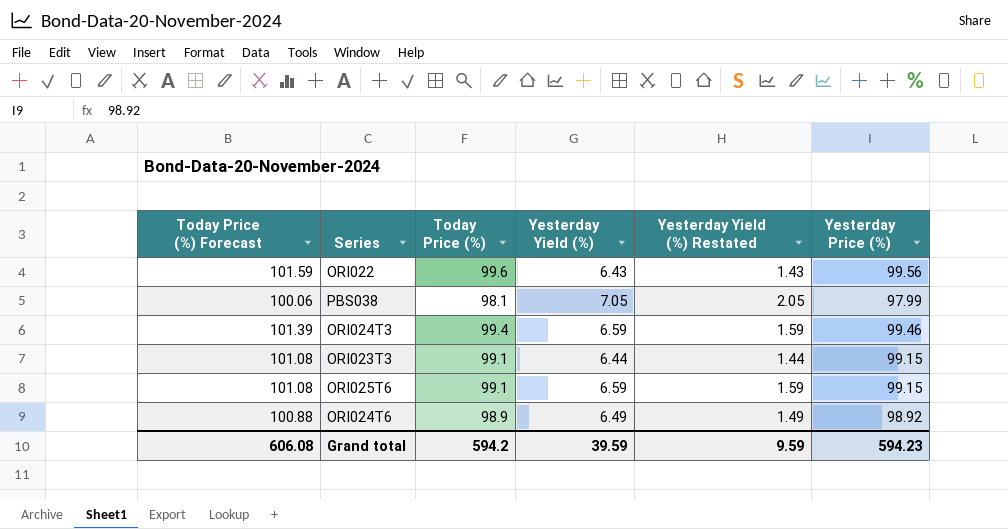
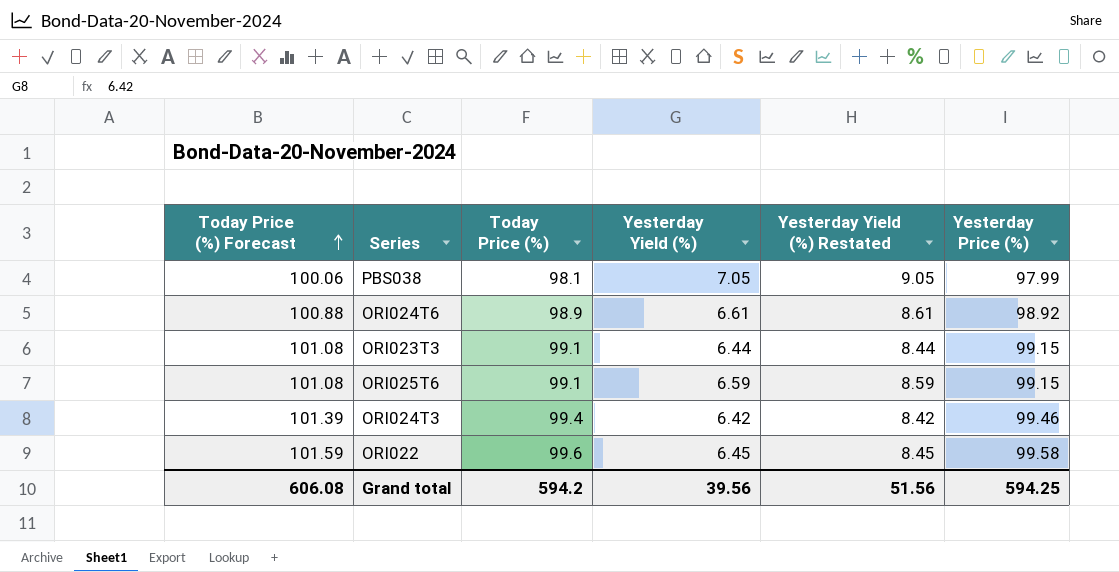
row order: none -> Today Price (%) Forecast ascending
column Yesterday Yield (%) Restated | formula: [Yesterday Yield (%)] - 5 -> [Yesterday Yield (%)] + 2
ORI024T6 | Yesterday Yield (%): 6.49 -> 6.61
ORI024T3 | Yesterday Yield (%): 6.59 -> 6.42
ORI022 | Yesterday Yield (%): 6.43 -> 6.45
ORI022 | Yesterday Price (%): 99.56 -> 99.58
Grand total | Yesterday Yield (%): 39.59 -> 39.56
Grand total | Yesterday Yield (%) Restated: 9.59 -> 51.56
Grand total | Yesterday Price (%): 594.23 -> 594.25

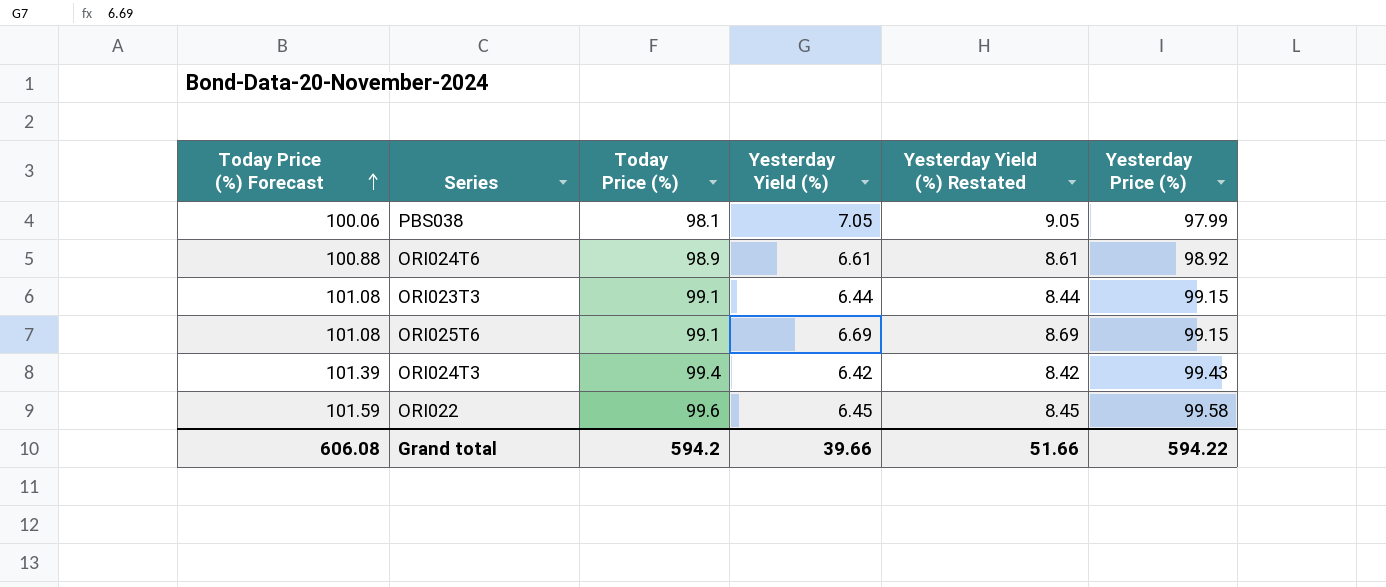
ORI025T6 | Yesterday Yield (%): 6.59 -> 6.69
ORI025T6 | Yesterday Yield (%) Restated: 8.59 -> 8.69
ORI024T3 | Yesterday Price (%): 99.46 -> 99.43
Grand total | Yesterday Yield (%): 39.56 -> 39.66
Grand total | Yesterday Yield (%) Restated: 51.56 -> 51.66
Grand total | Yesterday Price (%): 594.25 -> 594.22

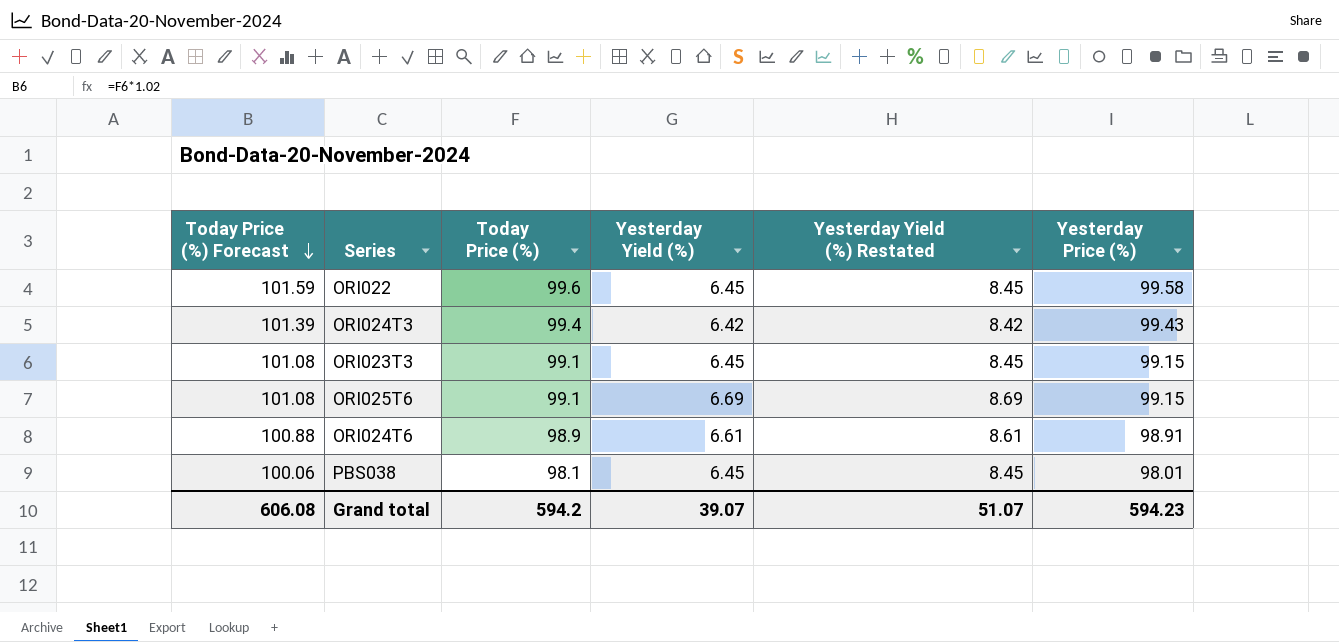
row order: Today Price (%) Forecast ascending -> Today Price (%) Forecast descending
ORI023T3 | Yesterday Yield (%): 6.44 -> 6.45
ORI023T3 | Yesterday Yield (%) Restated: 8.44 -> 8.45
ORI024T6 | Yesterday Price (%): 98.92 -> 98.91
PBS038 | Yesterday Yield (%): 7.05 -> 6.45
PBS038 | Yesterday Yield (%) Restated: 9.05 -> 8.45
PBS038 | Yesterday Price (%): 97.99 -> 98.01
Grand total | Yesterday Yield (%): 39.66 -> 39.07
Grand total | Yesterday Yield (%) Restated: 51.66 -> 51.07
Grand total | Yesterday Price (%): 594.22 -> 594.23

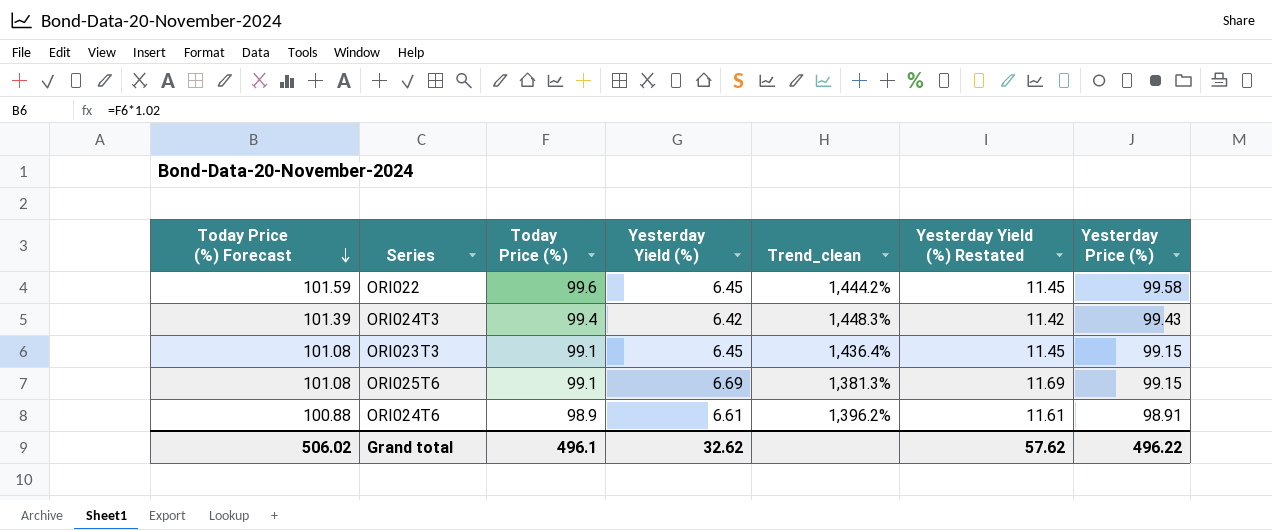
column Trend_clean | formula: none -> ([Today Price (%)] - [Yesterday Yield (%)]) / [Yesterday Yield (%)]
column Yesterday Yield (%) Restated | formula: [Yesterday Yield (%)] + 2 -> [Yesterday Yield (%)] + 5
row PBS038: 100.06 | 98.1 | 6.45 | 8.45 | 98.01 -> none
Grand total | Today Price (%) Forecast: 606.08 -> 506.02
Grand total | Today Price (%): 594.2 -> 496.1
Grand total | Yesterday Yield (%): 39.07 -> 32.62
Grand total | Yesterday Yield (%) Restated: 51.07 -> 57.62
Grand total | Yesterday Price (%): 594.23 -> 496.22

